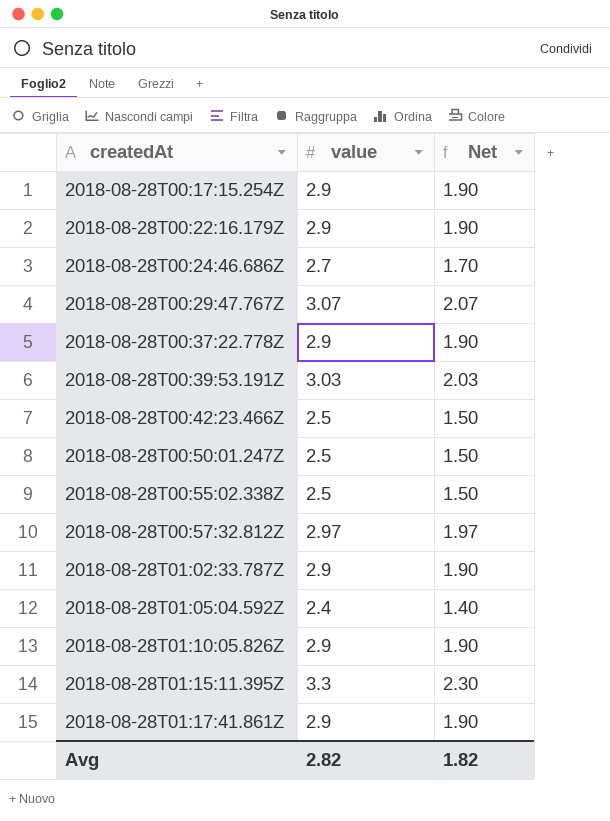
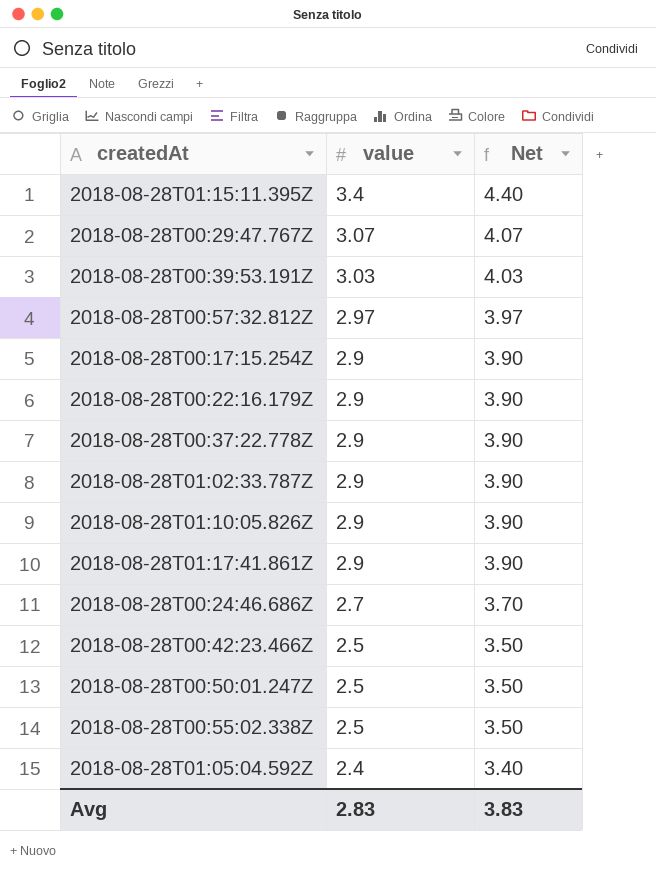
row order: createdAt ascending -> value descending
column Net | formula: [value] - 1 -> [value] + 1
2018-08-28T01:15:11.395Z | value: 3.3 -> 3.4
Avg | value: 2.82 -> 2.83
Avg | Net: 1.82 -> 3.83

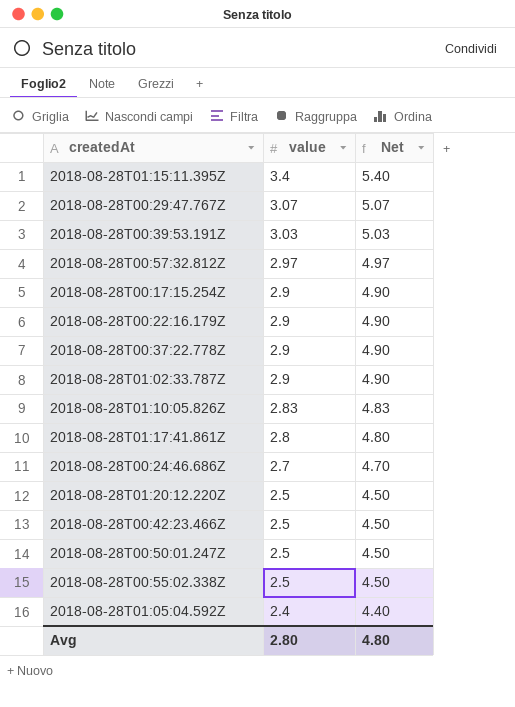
column Net | formula: [value] + 1 -> [value] + 2
2018-08-28T01:10:05.826Z | value: 2.9 -> 2.83
2018-08-28T01:17:41.861Z | value: 2.9 -> 2.8
row 2018-08-28T01:20:12.220Z: none -> 2.5 | 4.50
Avg | value: 2.83 -> 2.80
Avg | Net: 3.83 -> 4.80

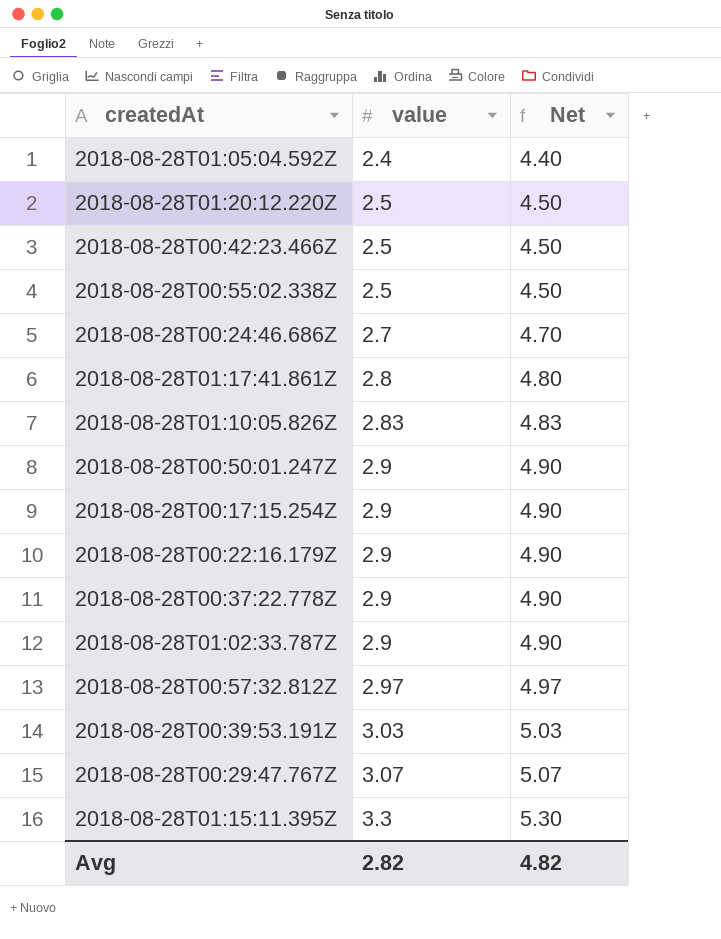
row order: value descending -> value ascending
2018-08-28T00:50:01.247Z | value: 2.5 -> 2.9
2018-08-28T00:50:01.247Z | Net: 4.50 -> 4.90
2018-08-28T01:15:11.395Z | value: 3.4 -> 3.3
2018-08-28T01:15:11.395Z | Net: 5.40 -> 5.30
Avg | value: 2.80 -> 2.82
Avg | Net: 4.80 -> 4.82

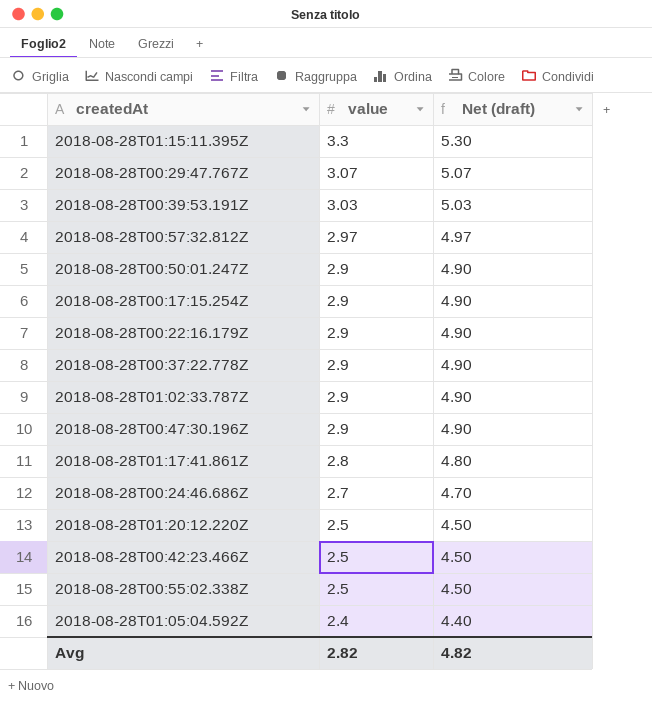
row order: value ascending -> value descending
column name: Net -> Net (draft)
row 2018-08-28T01:10:05.826Z: 2.83 | 4.83 -> none
row 2018-08-28T00:47:30.196Z: none -> 2.9 | 4.90

